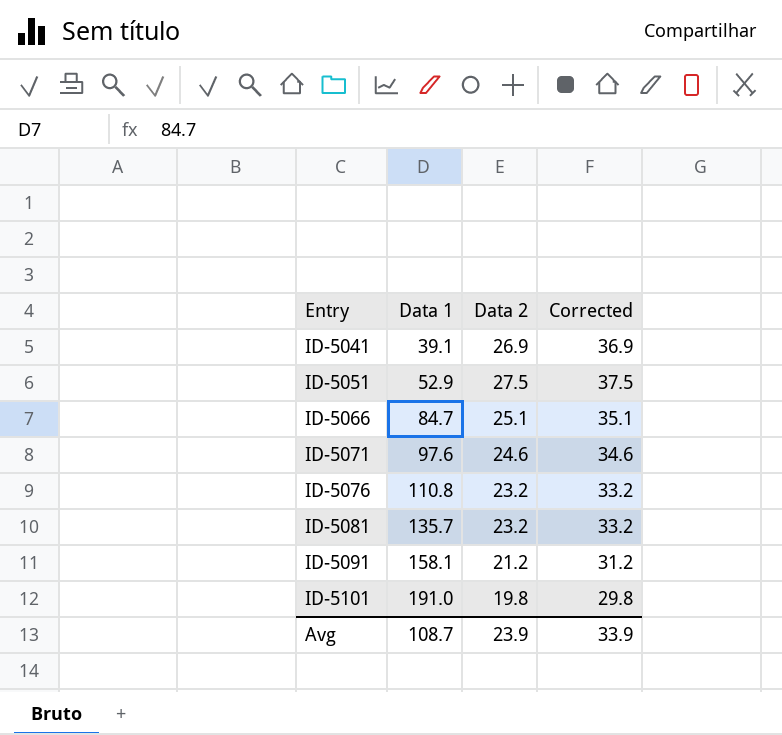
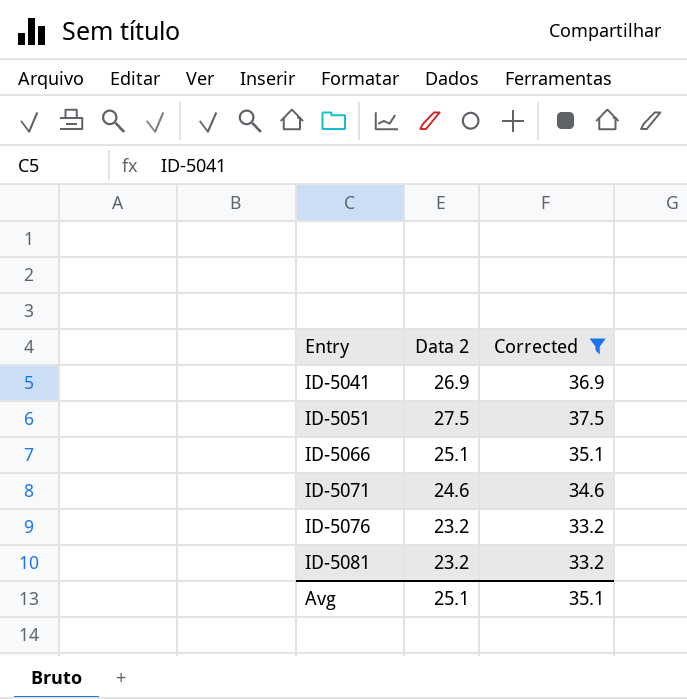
filter: none -> Corrected >= 33.2
column Data 1 | position: 2 -> none
Avg | Data 2: 23.9 -> 25.1
Avg | Corrected: 33.9 -> 35.1

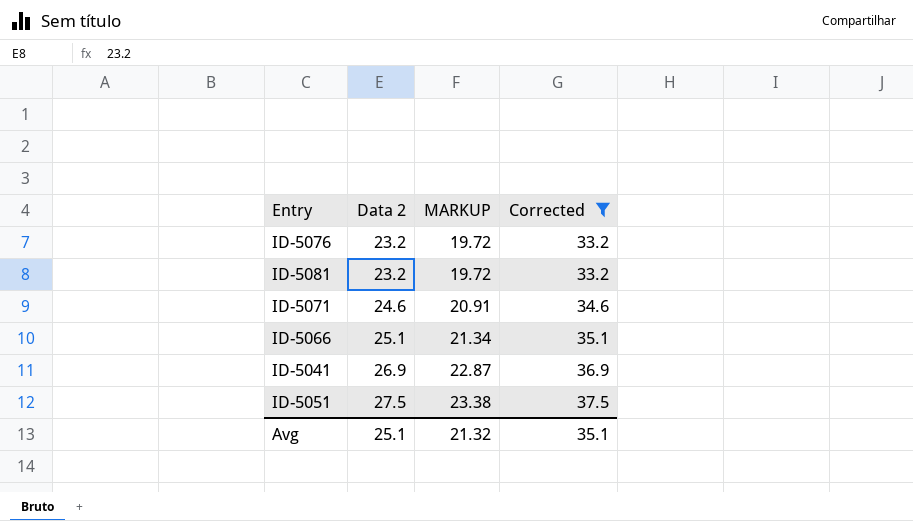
row order: Entry ascending -> Data 2 ascending
column MARKUP | formula: none -> [Data 2] * 0.85

